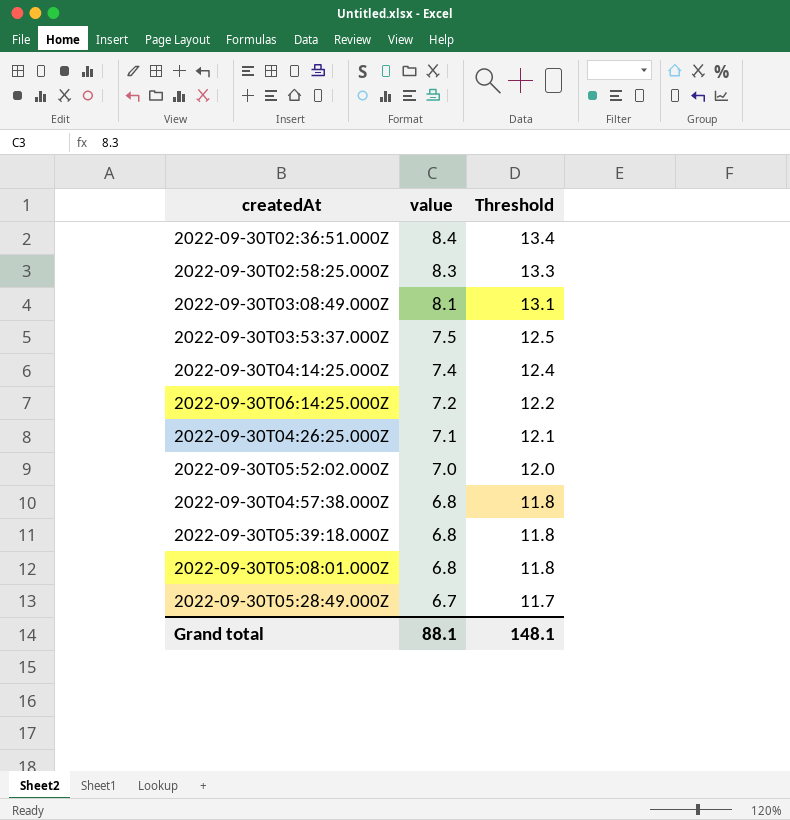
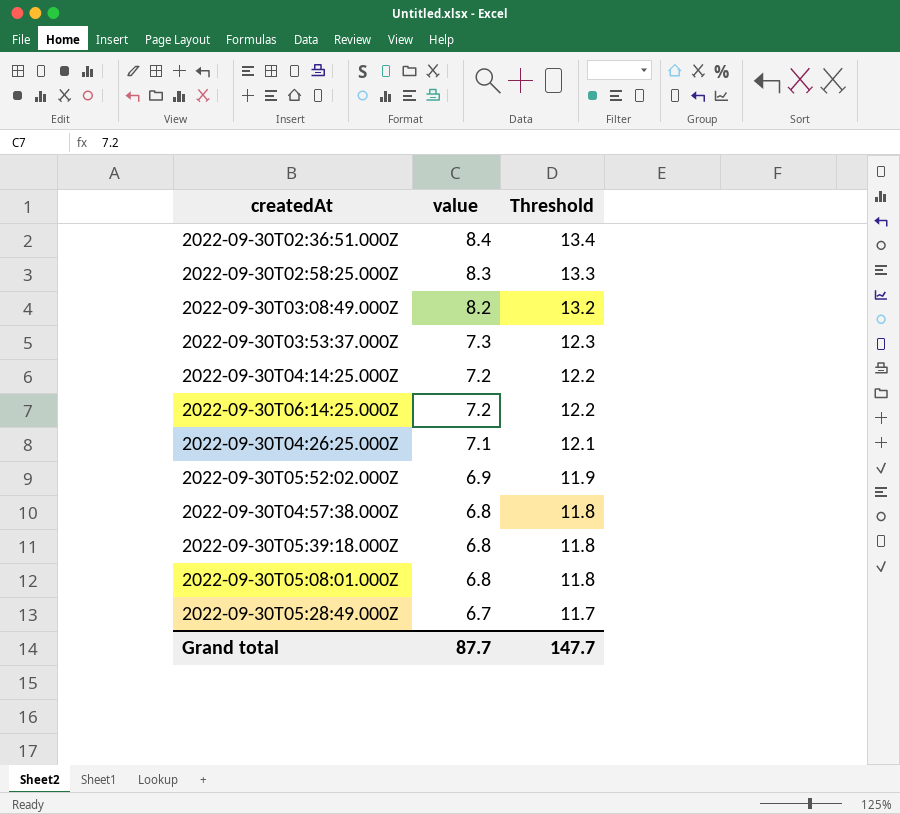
2022-09-30T03:08:49.000Z | value: 8.1 -> 8.2
2022-09-30T03:08:49.000Z | Threshold: 13.1 -> 13.2
2022-09-30T03:53:37.000Z | value: 7.5 -> 7.3
2022-09-30T03:53:37.000Z | Threshold: 12.5 -> 12.3
2022-09-30T04:14:25.000Z | value: 7.4 -> 7.2
2022-09-30T04:14:25.000Z | Threshold: 12.4 -> 12.2
2022-09-30T05:52:02.000Z | value: 7.0 -> 6.9
2022-09-30T05:52:02.000Z | Threshold: 12.0 -> 11.9
Grand total | value: 88.1 -> 87.7
Grand total | Threshold: 148.1 -> 147.7

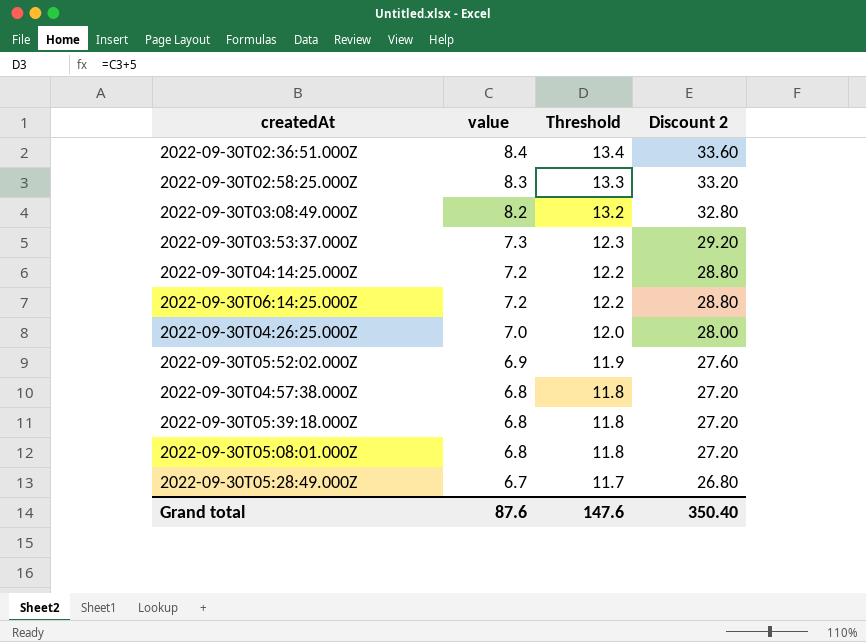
column Discount 2 | formula: none -> [value] * 4
2022-09-30T04:26:25.000Z | value: 7.1 -> 7.0
2022-09-30T04:26:25.000Z | Threshold: 12.1 -> 12.0
Grand total | value: 87.7 -> 87.6
Grand total | Threshold: 147.7 -> 147.6

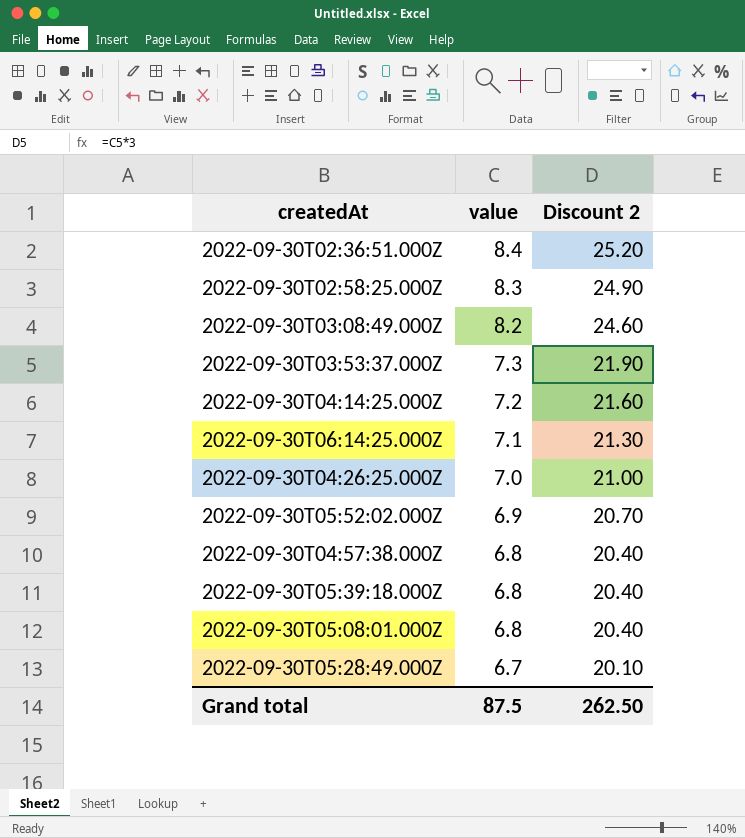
column Threshold | formula: [value] + 5 -> none
column Discount 2 | formula: [value] * 4 -> [value] * 3
2022-09-30T06:14:25.000Z | value: 7.2 -> 7.1
Grand total | value: 87.6 -> 87.5
Grand total | Discount 2: 350.40 -> 262.50

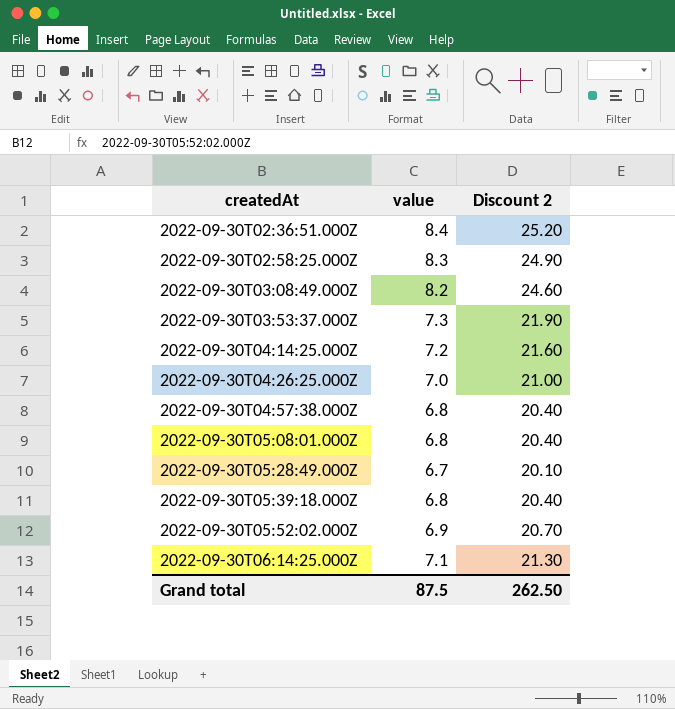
row order: value descending -> createdAt ascending

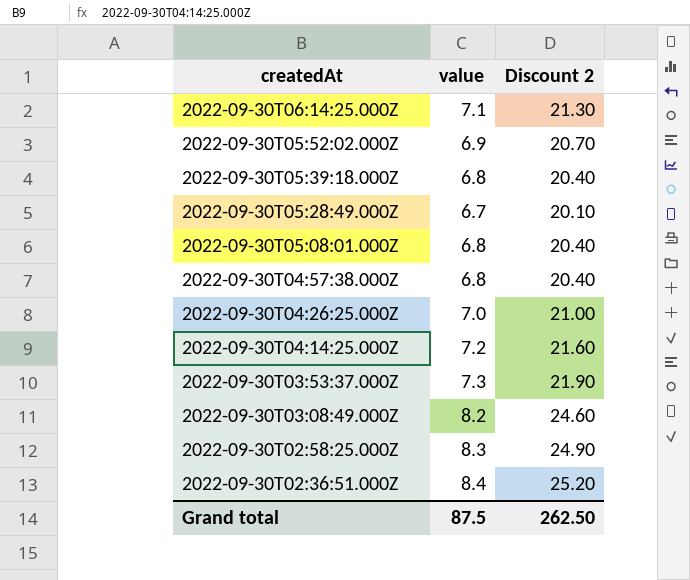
row order: createdAt ascending -> createdAt descending

